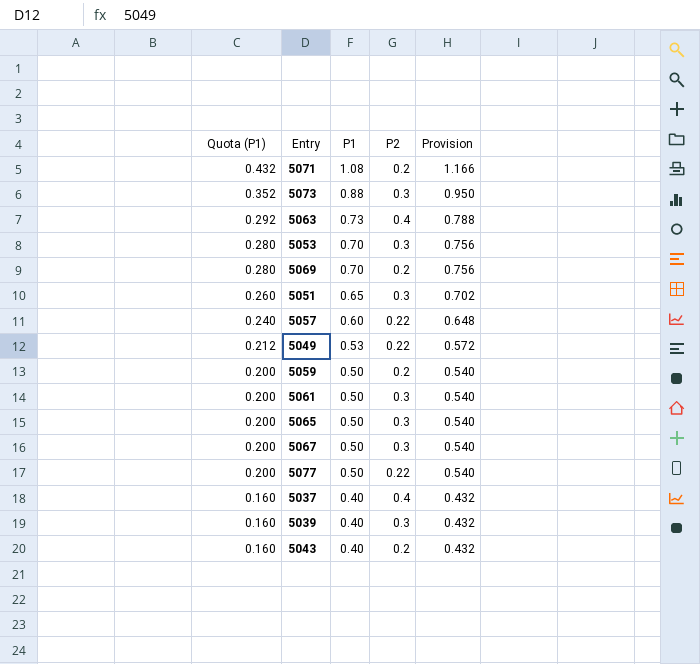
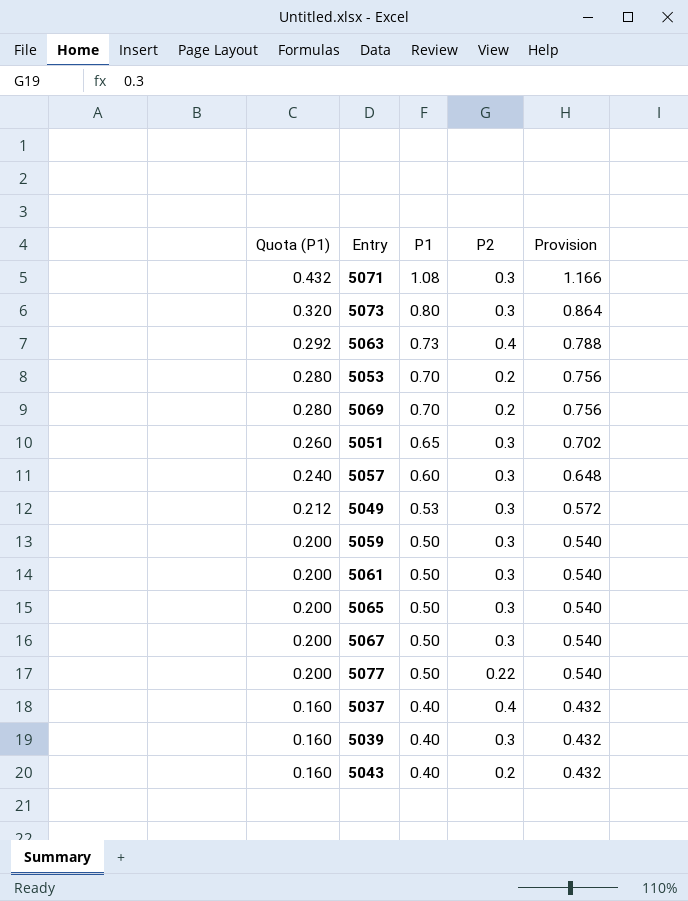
5071 | P2: 0.2 -> 0.3
5073 | Quota (P1): 0.352 -> 0.320
5073 | P1: 0.88 -> 0.80
5073 | Provision: 0.950 -> 0.864
5053 | P2: 0.3 -> 0.2
5057 | P2: 0.22 -> 0.3
5049 | P2: 0.22 -> 0.3
5059 | P2: 0.2 -> 0.3

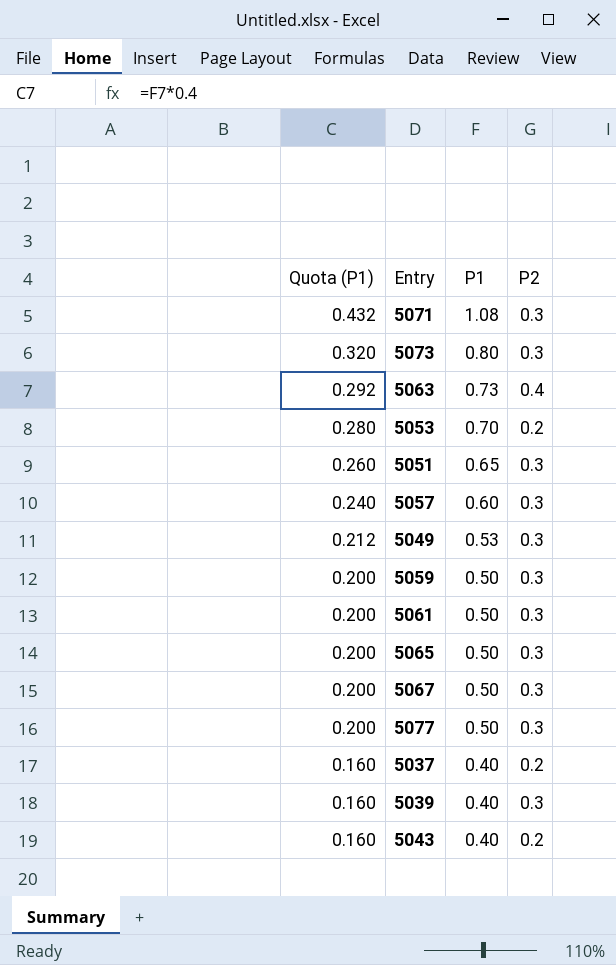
column Provision | formula: [P1] * 1.08 -> none
row 5069: 0.280 | 0.70 | 0.2 | 0.756 -> none
5077 | P2: 0.22 -> 0.3
5037 | P2: 0.4 -> 0.2

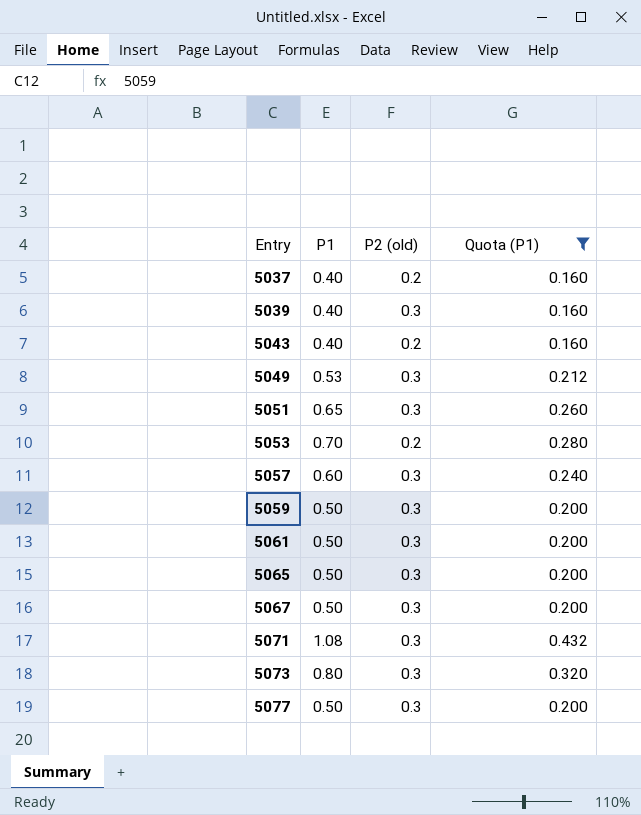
filter: none -> Quota (P1) != 0.292
row order: Quota (P1) descending -> Entry ascending
column name: P2 -> P2 (old)
column Quota (P1) | position: 1 -> 4

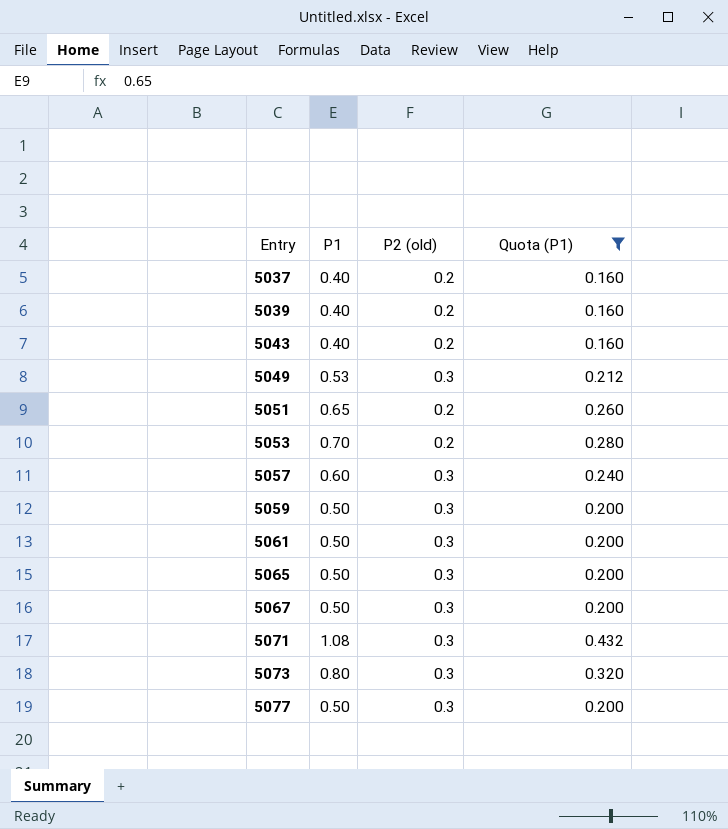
5039 | P2 (old): 0.3 -> 0.2
5051 | P2 (old): 0.3 -> 0.2

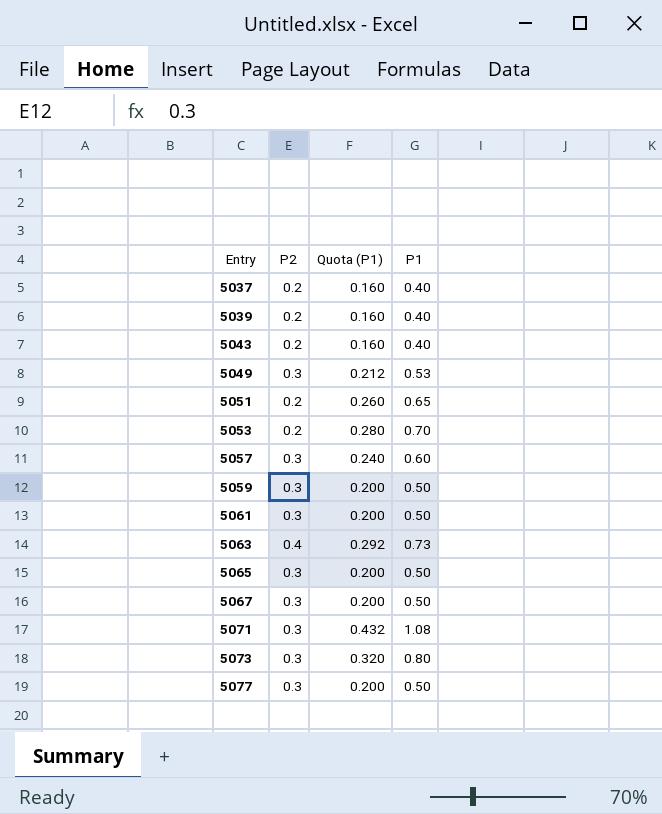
filter: Quota (P1) != 0.292 -> none
column name: P2 (old) -> P2
column P1 | position: 2 -> 4

